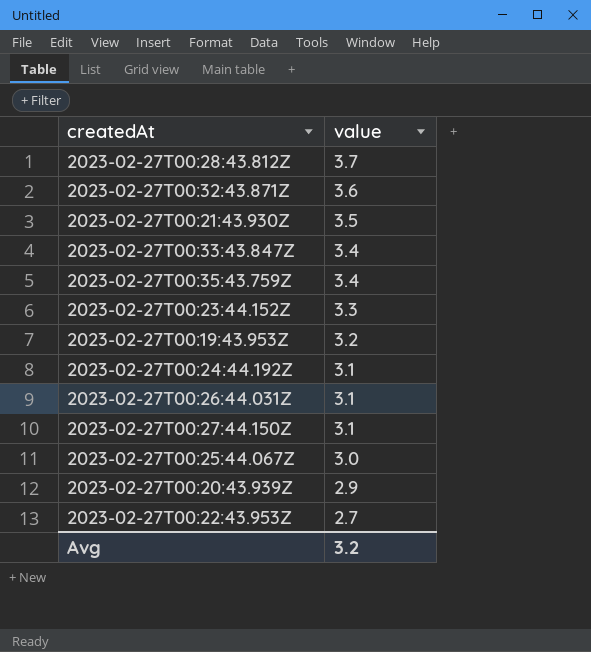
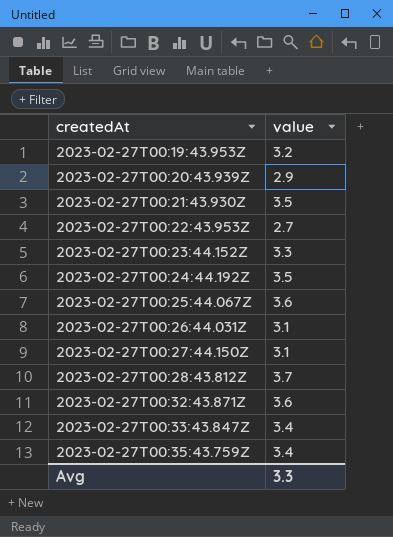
row order: value descending -> createdAt ascending
2023-02-27T00:24:44.192Z | value: 3.1 -> 3.5
2023-02-27T00:25:44.067Z | value: 3.0 -> 3.6
Avg | value: 3.2 -> 3.3

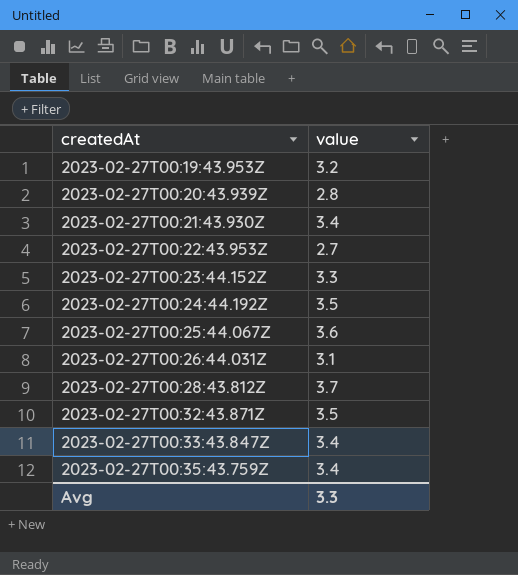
row 2023-02-27T00:27:44.150Z: 3.1 -> none
2023-02-27T00:20:43.939Z | value: 2.9 -> 2.8
2023-02-27T00:21:43.930Z | value: 3.5 -> 3.4
2023-02-27T00:32:43.871Z | value: 3.6 -> 3.5

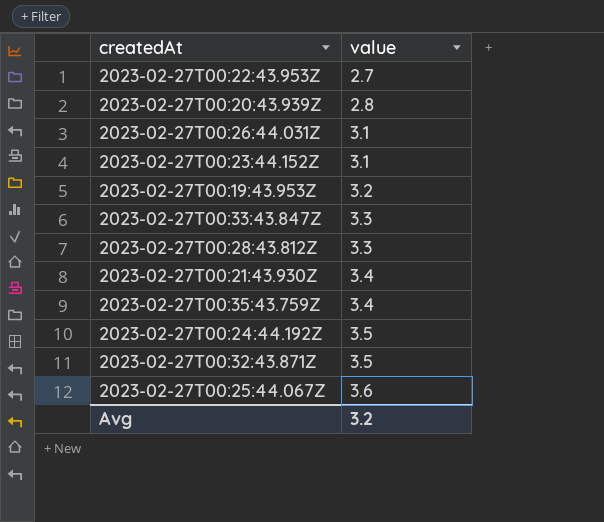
row order: createdAt ascending -> value ascending
2023-02-27T00:23:44.152Z | value: 3.3 -> 3.1
2023-02-27T00:33:43.847Z | value: 3.4 -> 3.3
2023-02-27T00:28:43.812Z | value: 3.7 -> 3.3
Avg | value: 3.3 -> 3.2

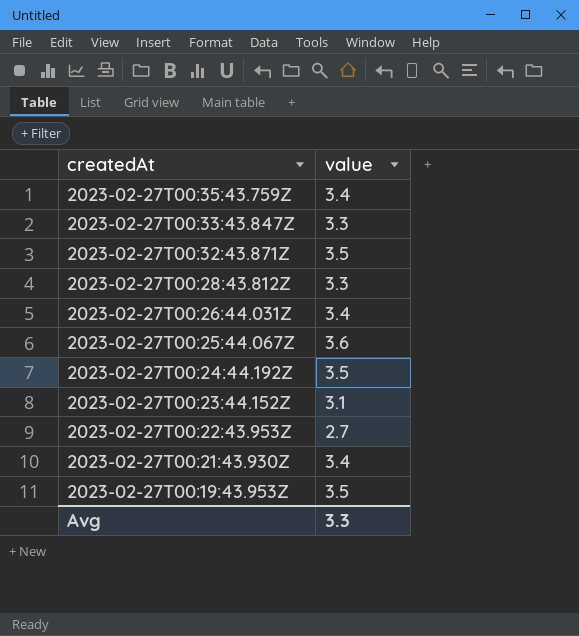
row order: value ascending -> createdAt descending
row 2023-02-27T00:20:43.939Z: 2.8 -> none
2023-02-27T00:26:44.031Z | value: 3.1 -> 3.4
2023-02-27T00:19:43.953Z | value: 3.2 -> 3.5
Avg | value: 3.2 -> 3.3

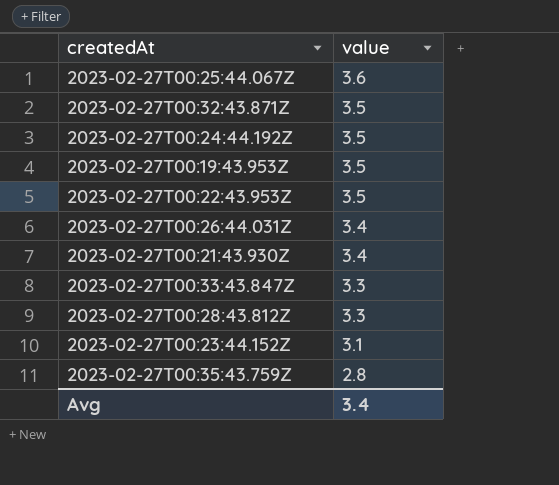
row order: createdAt descending -> value descending
2023-02-27T00:22:43.953Z | value: 2.7 -> 3.5
2023-02-27T00:35:43.759Z | value: 3.4 -> 2.8
Avg | value: 3.3 -> 3.4

